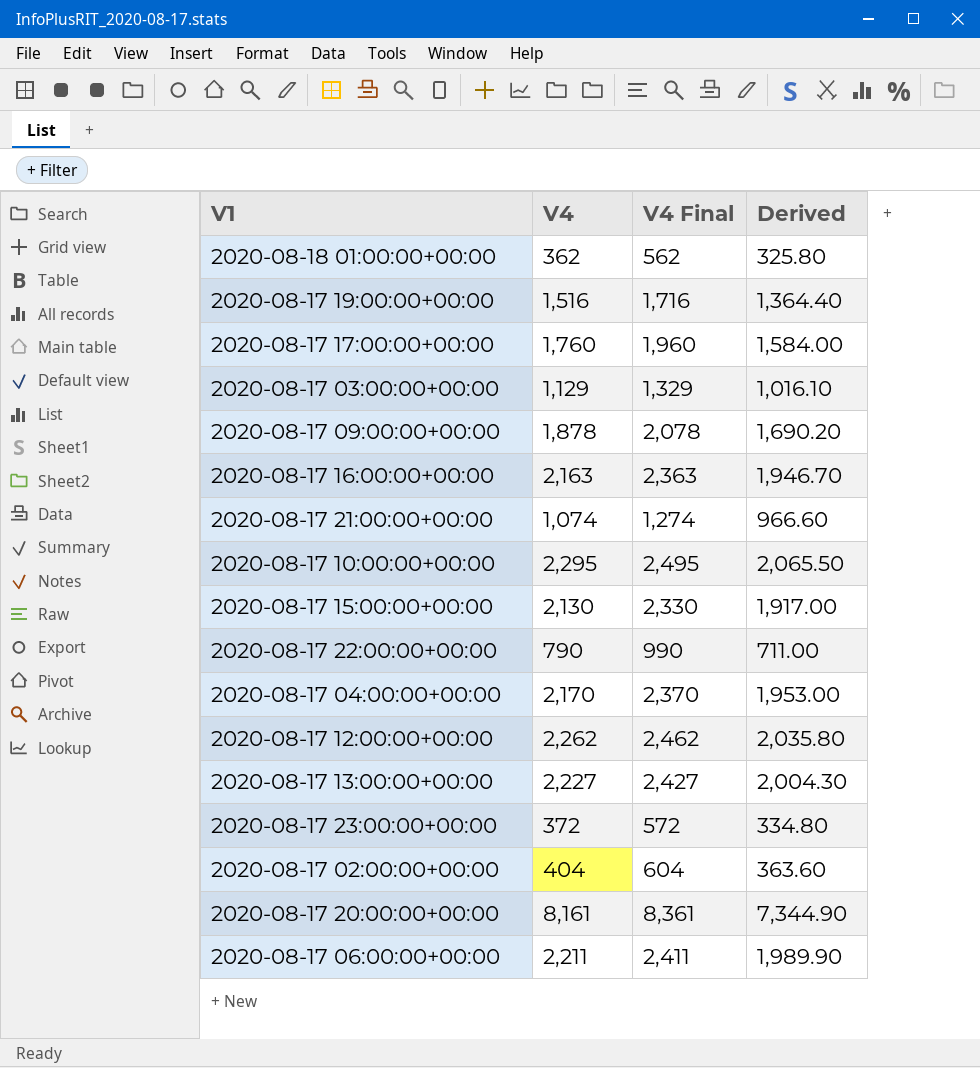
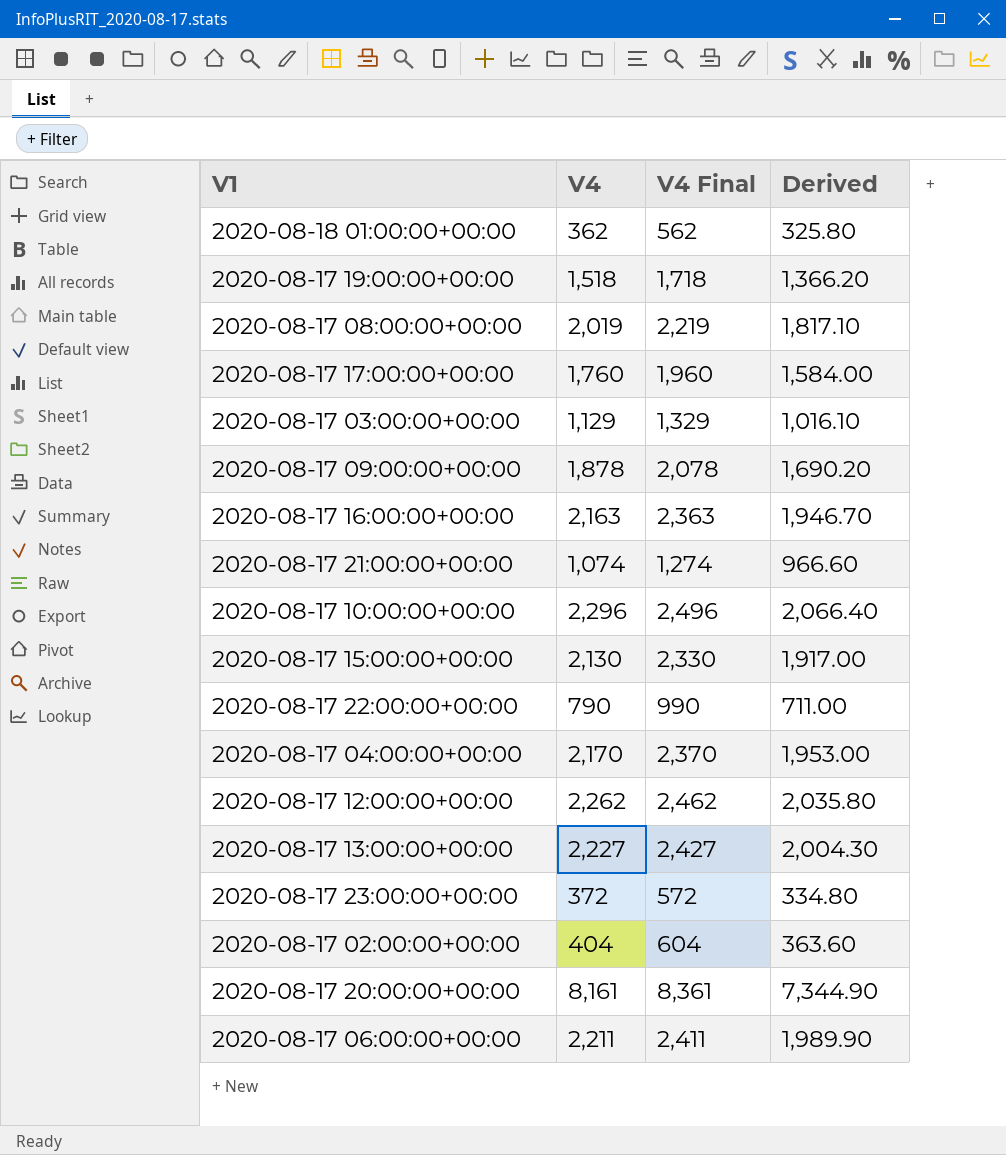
2020-08-17 19:00:00+00:00 | V4: 1,516 -> 1,518
2020-08-17 19:00:00+00:00 | V4 Final: 1,716 -> 1,718
2020-08-17 19:00:00+00:00 | Derived: 1,364.40 -> 1,366.20
row 2020-08-17 08:00:00+00:00: none -> 2,019 | 2,219 | 1,817.10
2020-08-17 10:00:00+00:00 | V4: 2,295 -> 2,296
2020-08-17 10:00:00+00:00 | V4 Final: 2,495 -> 2,496
2020-08-17 10:00:00+00:00 | Derived: 2,065.50 -> 2,066.40

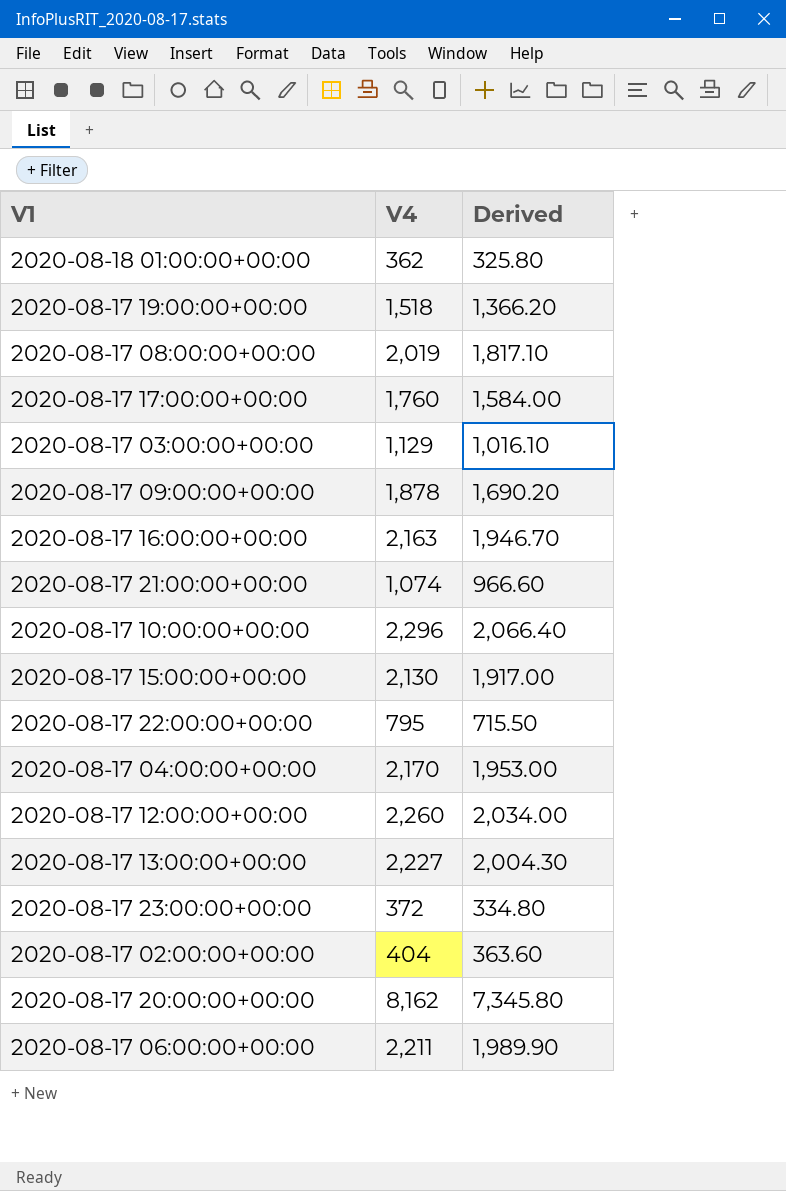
column V4 Final | formula: [V4] + 200 -> none
2020-08-17 22:00:00+00:00 | V4: 790 -> 795
2020-08-17 22:00:00+00:00 | Derived: 711.00 -> 715.50
2020-08-17 12:00:00+00:00 | V4: 2,262 -> 2,260
2020-08-17 12:00:00+00:00 | Derived: 2,035.80 -> 2,034.00
2020-08-17 20:00:00+00:00 | V4: 8,161 -> 8,162
2020-08-17 20:00:00+00:00 | Derived: 7,344.90 -> 7,345.80

